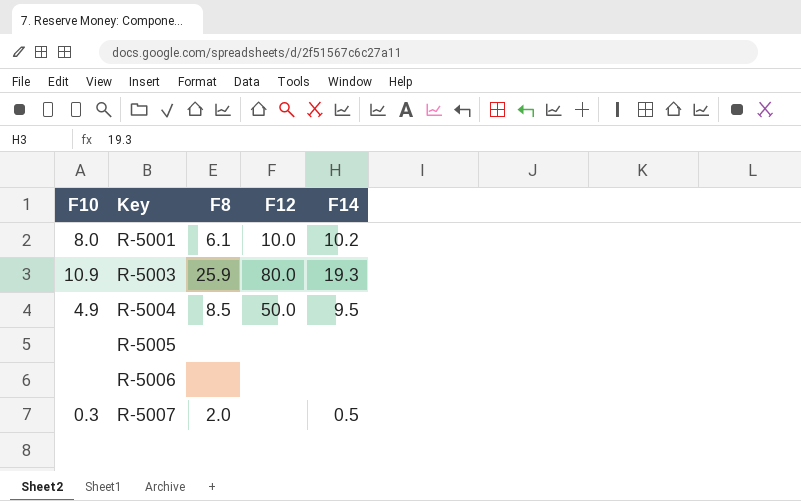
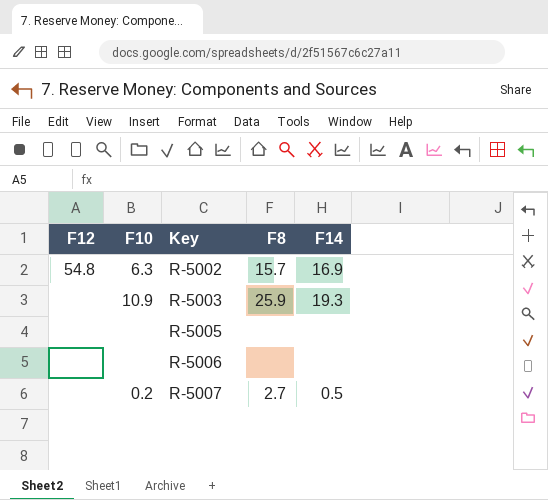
column F12 | position: 4 -> 1
row R-5001: 8.0 | 6.1 | 10.0 | 10.2 -> none
row R-5004: 4.9 | 8.5 | 50.0 | 9.5 -> none
row R-5002: none -> 54.8 | 6.3 | 15.7 | 16.9
R-5003 | F12: 80.0 -> none
R-5007 | F10: 0.3 -> 0.2
R-5007 | F8: 2.0 -> 2.7

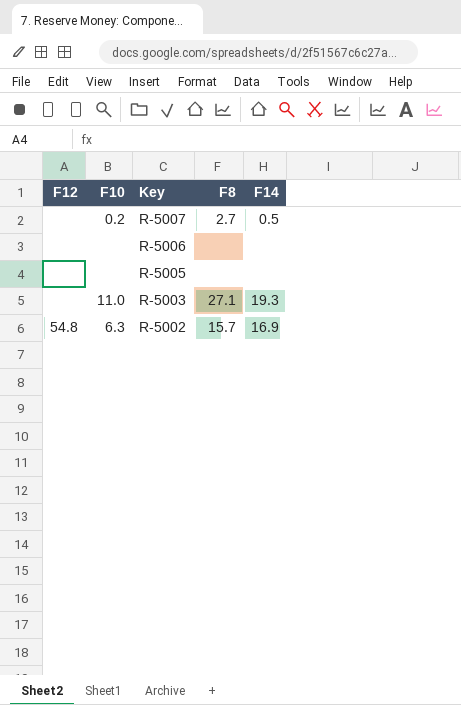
row order: Key ascending -> Key descending
R-5003 | F10: 10.9 -> 11.0
R-5003 | F8: 25.9 -> 27.1

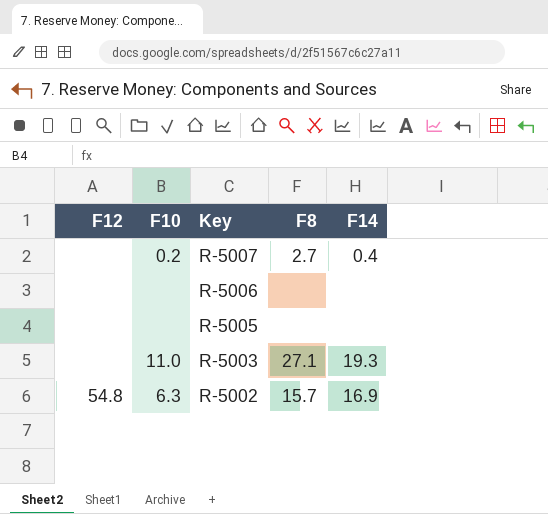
R-5007 | F14: 0.5 -> 0.4

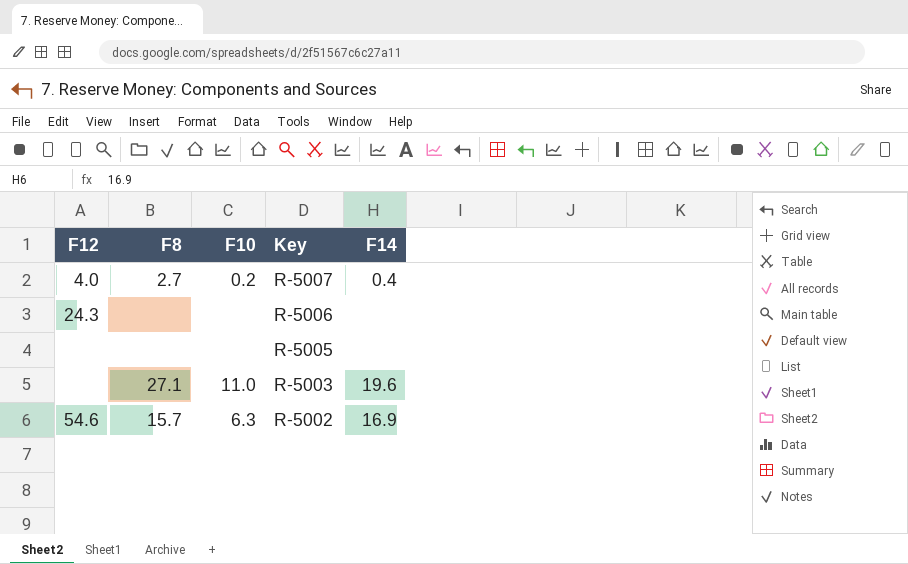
column F8 | position: 4 -> 2
R-5007 | F12: none -> 4.0
R-5006 | F12: none -> 24.3
R-5003 | F14: 19.3 -> 19.6
R-5002 | F12: 54.8 -> 54.6

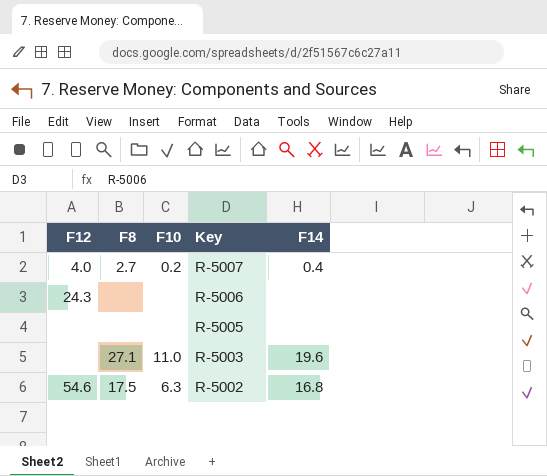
R-5002 | F8: 15.7 -> 17.5
R-5002 | F14: 16.9 -> 16.8

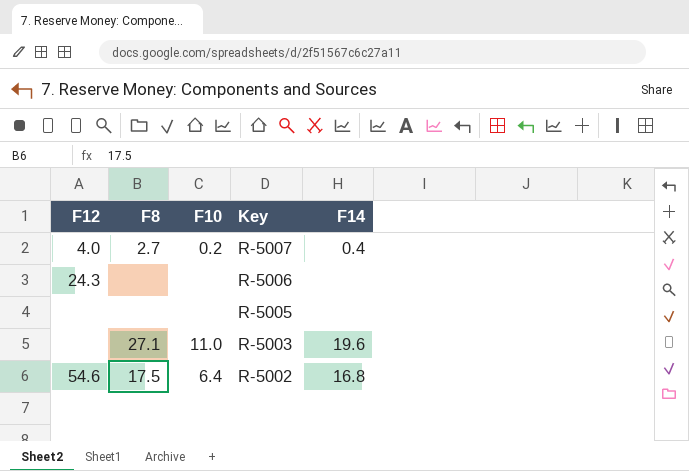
R-5002 | F10: 6.3 -> 6.4

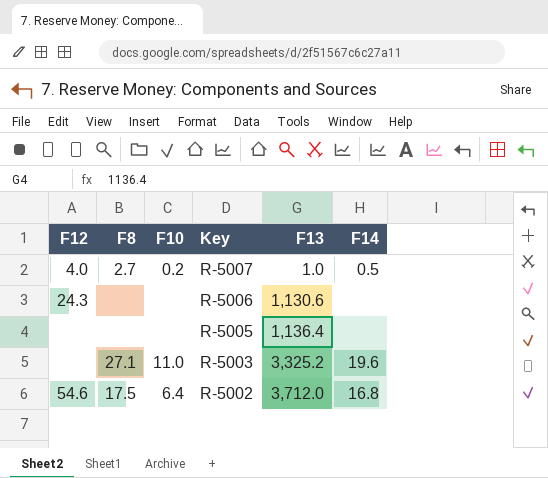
column F13 | position: none -> 5
R-5007 | F14: 0.4 -> 0.5

